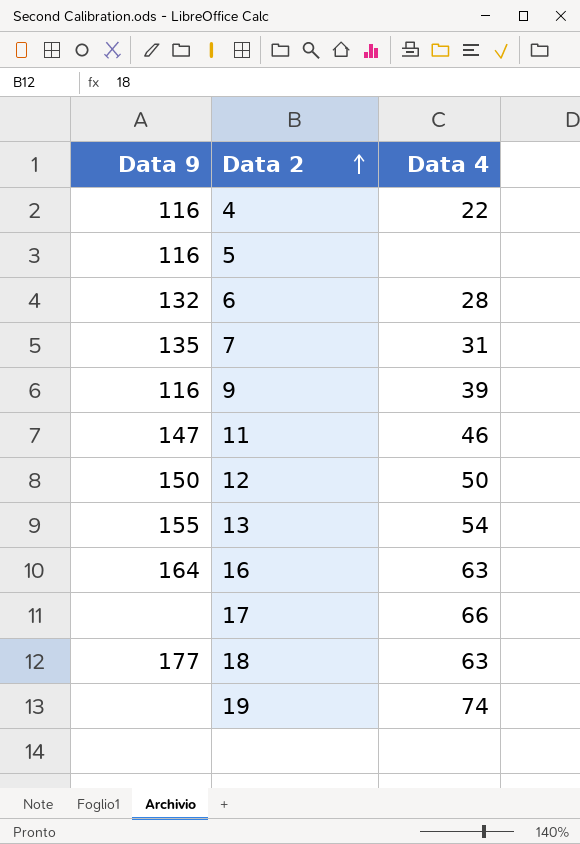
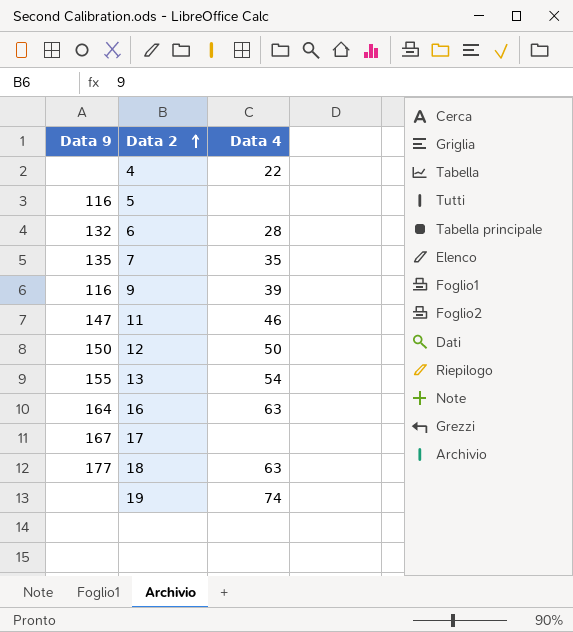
4 | Data 9: 116 -> none
7 | Data 4: 31 -> 35
17 | Data 9: none -> 167
17 | Data 4: 66 -> none

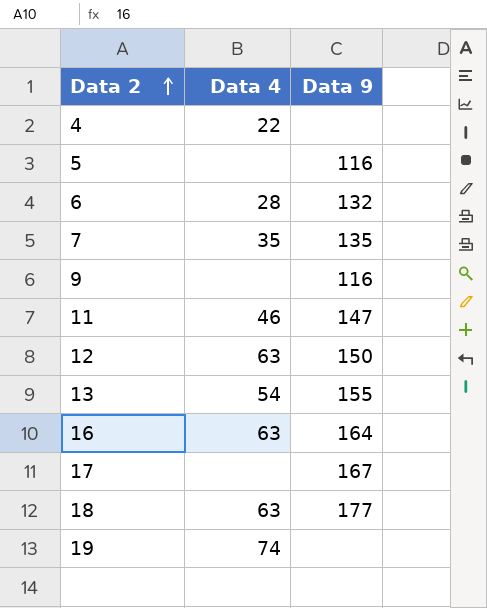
column Data 9 | position: 1 -> 3
9 | Data 4: 39 -> none
12 | Data 4: 50 -> 63

